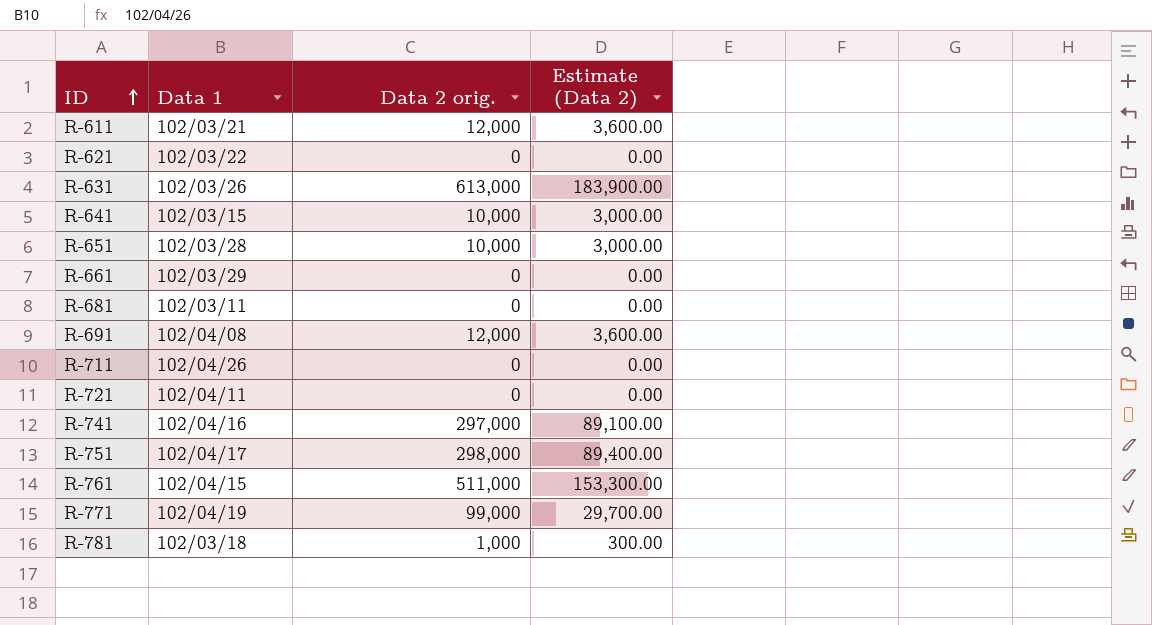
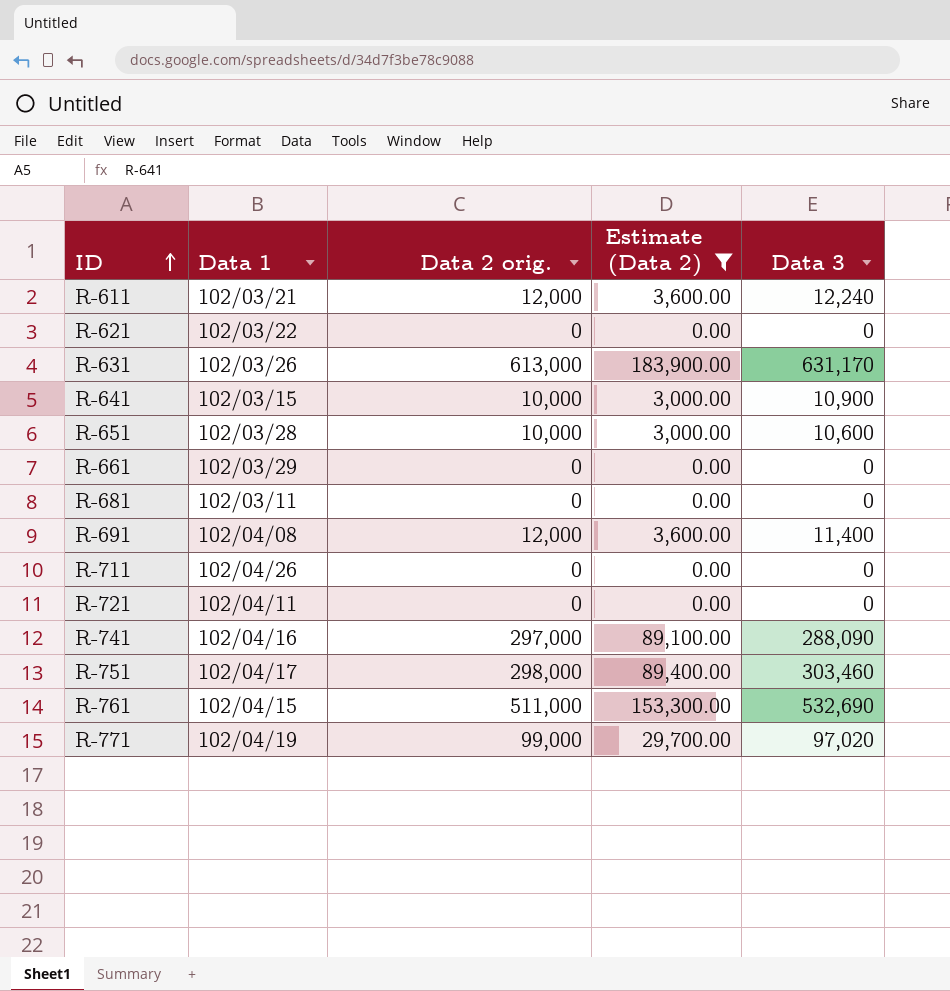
filter: none -> Estimate (Data 2) != 300.00
column Data 3 | position: none -> 5

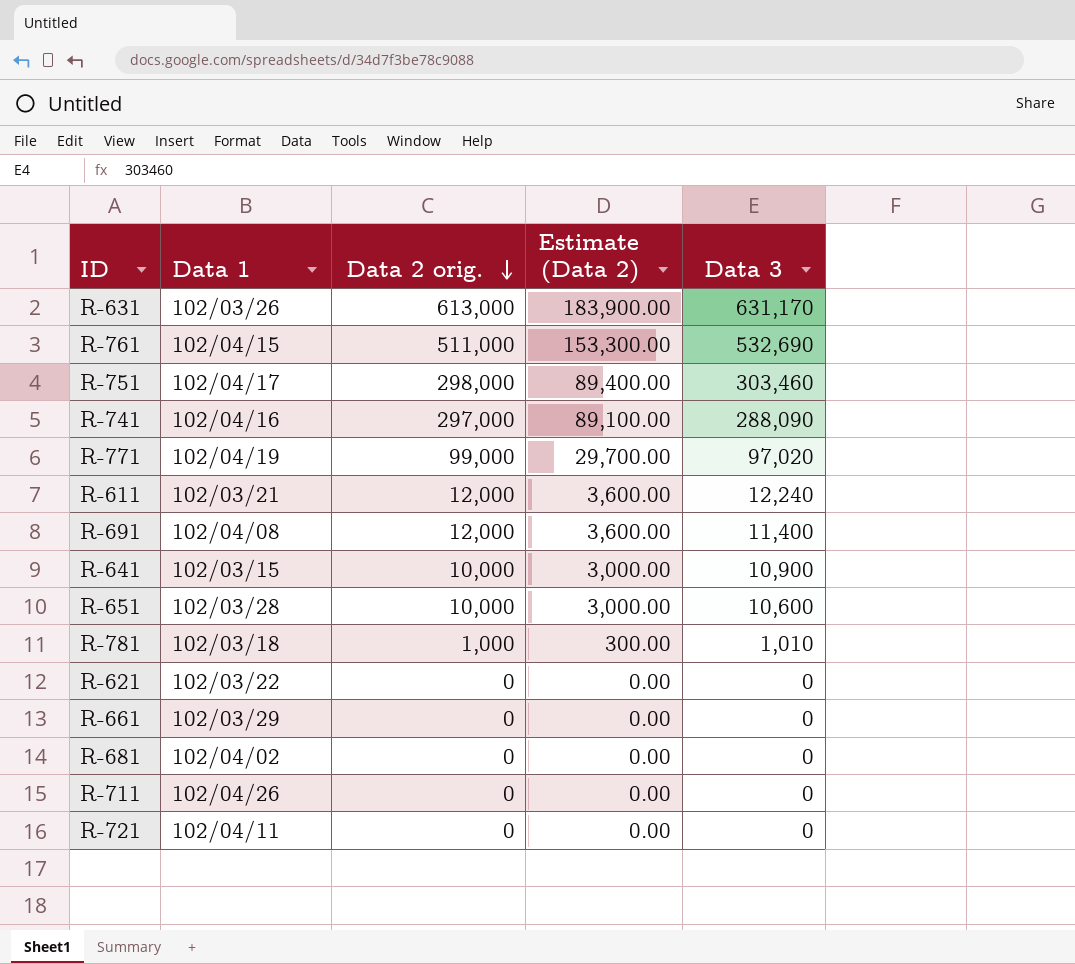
filter: Estimate (Data 2) != 300.00 -> none
row order: ID ascending -> Data 2 orig. descending
R-681 | Data 1: 102/03/11 -> 102/04/02

